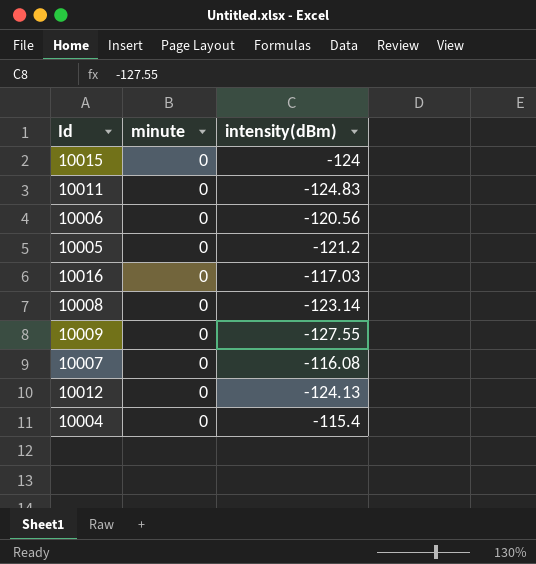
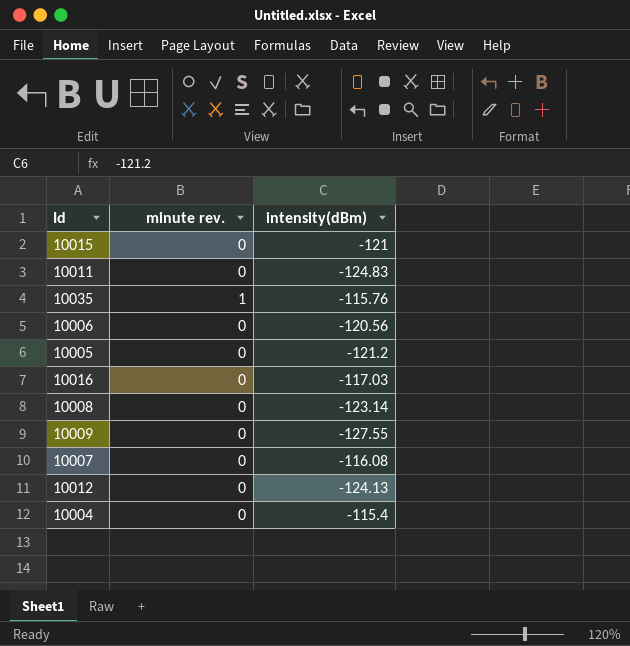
column name: minute -> minute rev.
10015 | intensity(dBm): -124 -> -121
row 10035: none -> 1 | -115.76

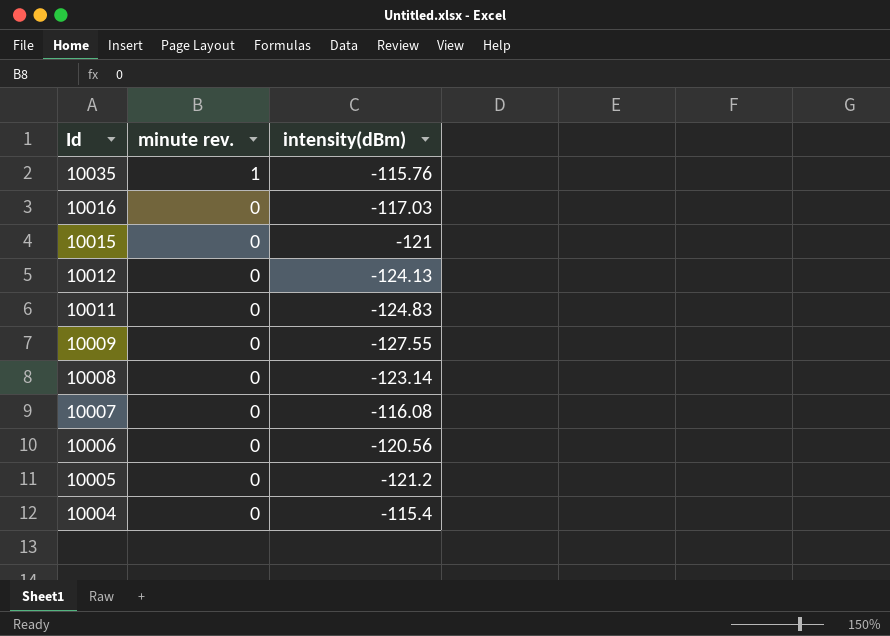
row order: none -> Id descending

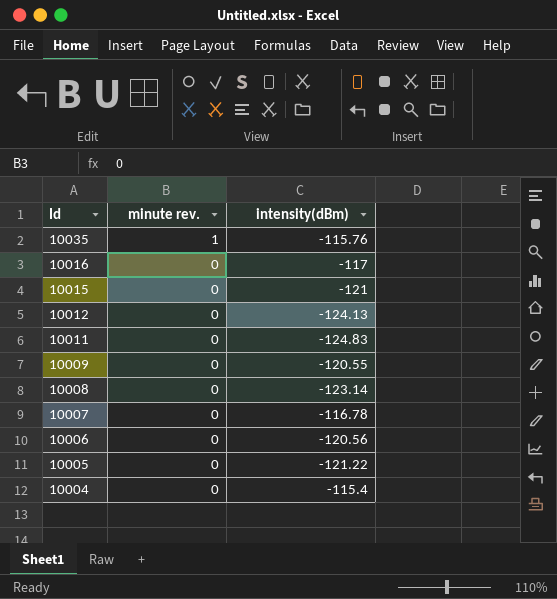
10016 | intensity(dBm): -117.03 -> -117
10009 | intensity(dBm): -127.55 -> -120.55
10007 | intensity(dBm): -116.08 -> -116.78
10005 | intensity(dBm): -121.2 -> -121.22

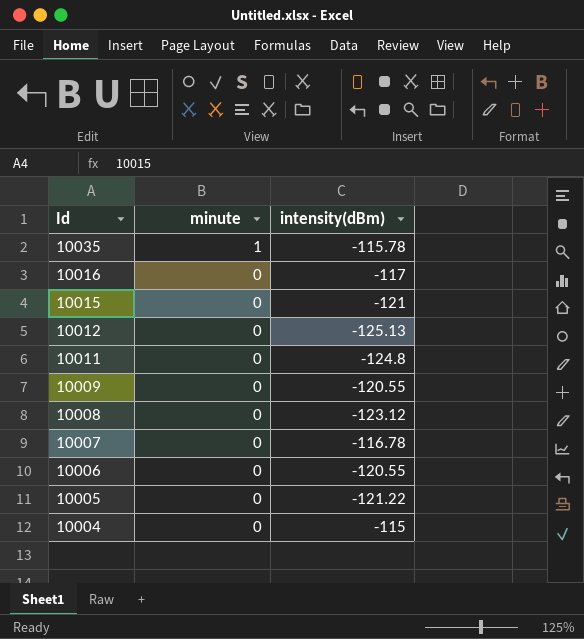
column name: minute rev. -> minute
10035 | intensity(dBm): -115.76 -> -115.78
10012 | intensity(dBm): -124.13 -> -125.13
10011 | intensity(dBm): -124.83 -> -124.8
10008 | intensity(dBm): -123.14 -> -123.12
10006 | intensity(dBm): -120.56 -> -120.55
10004 | intensity(dBm): -115.4 -> -115

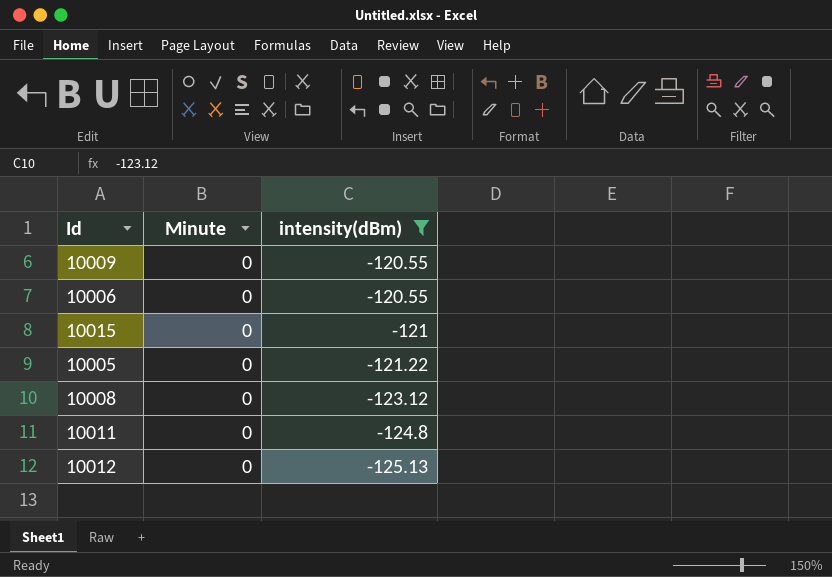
filter: none -> intensity(dBm) <= -120.55
row order: Id descending -> intensity(dBm) descending
column name: minute -> Minute

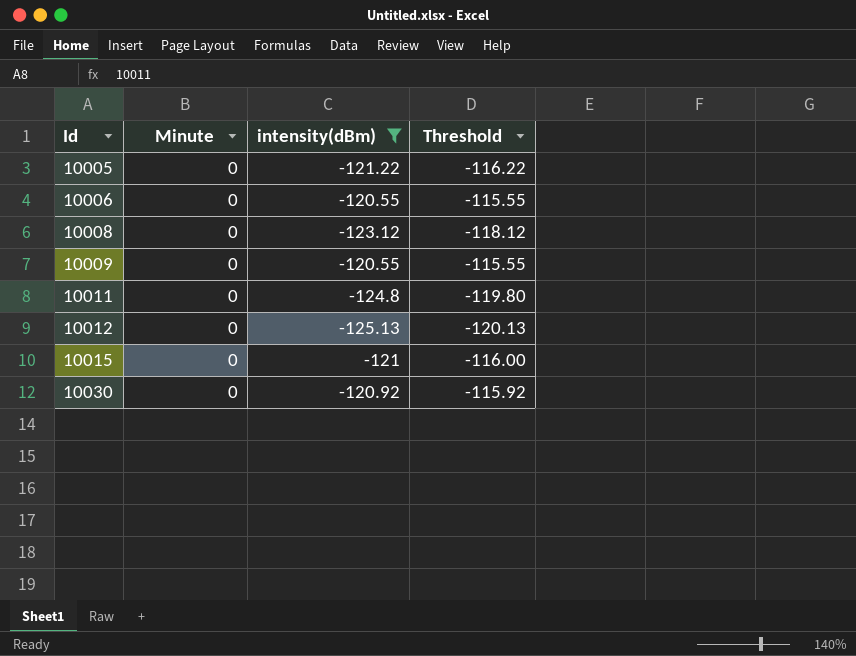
row order: intensity(dBm) descending -> Id ascending
column Threshold | formula: none -> [intensity(dBm)] + 5
row 10030: none -> 0 | -120.92 | -115.92

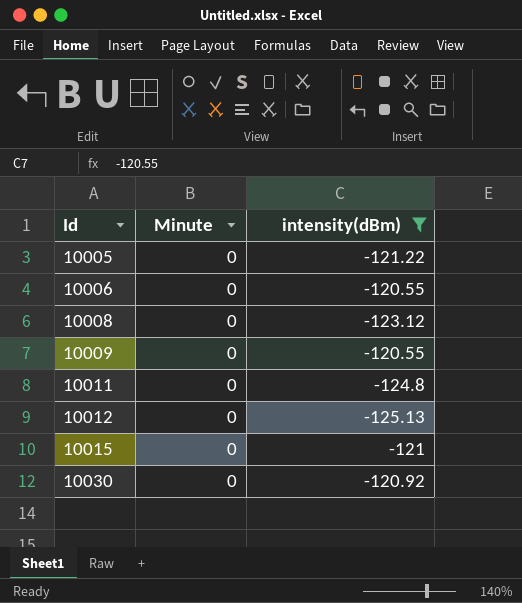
column Threshold | formula: [intensity(dBm)] + 5 -> none

